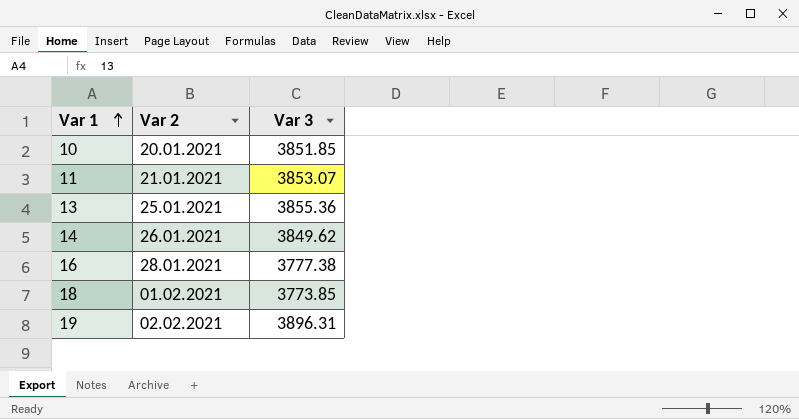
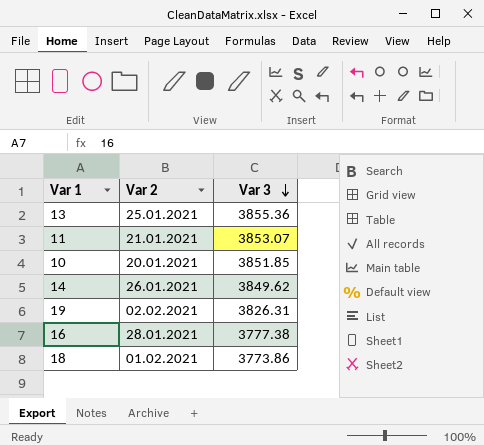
row order: Var 1 ascending -> Var 3 descending
19 | Var 3: 3896.31 -> 3826.31
18 | Var 3: 3773.85 -> 3773.86

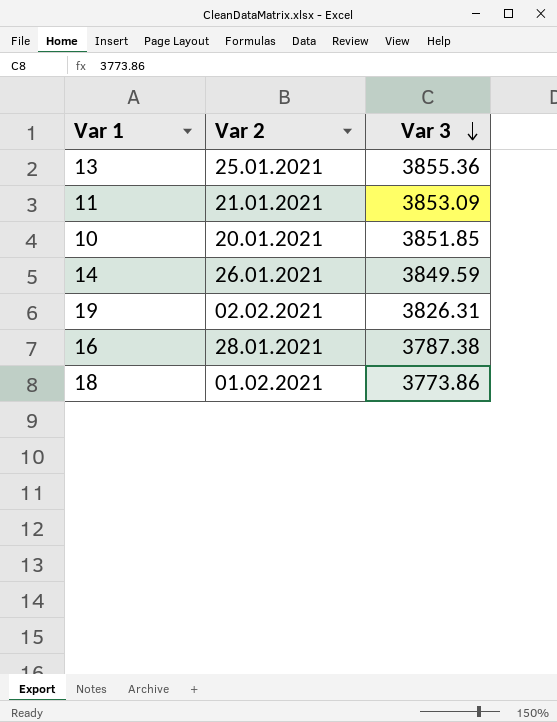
11 | Var 3: 3853.07 -> 3853.09
14 | Var 3: 3849.62 -> 3849.59
16 | Var 3: 3777.38 -> 3787.38

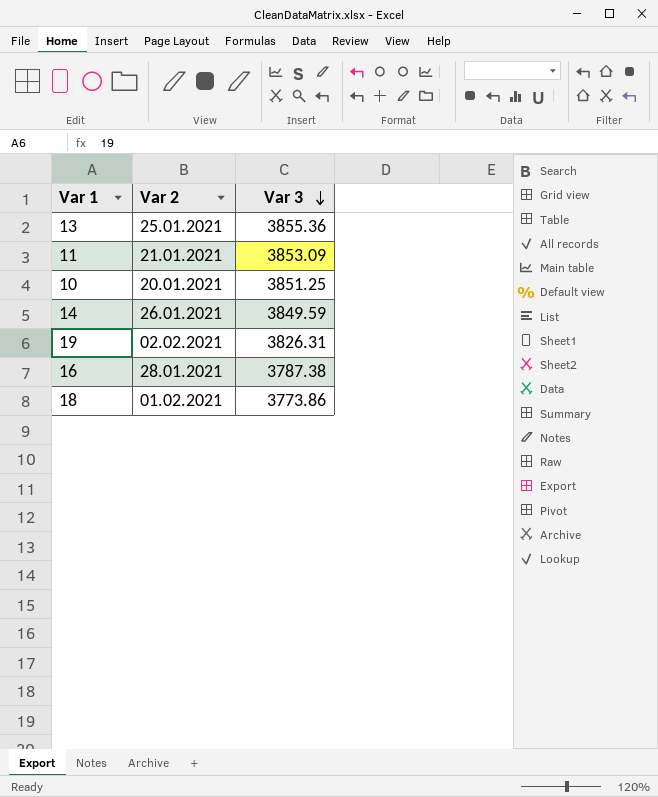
10 | Var 3: 3851.85 -> 3851.25

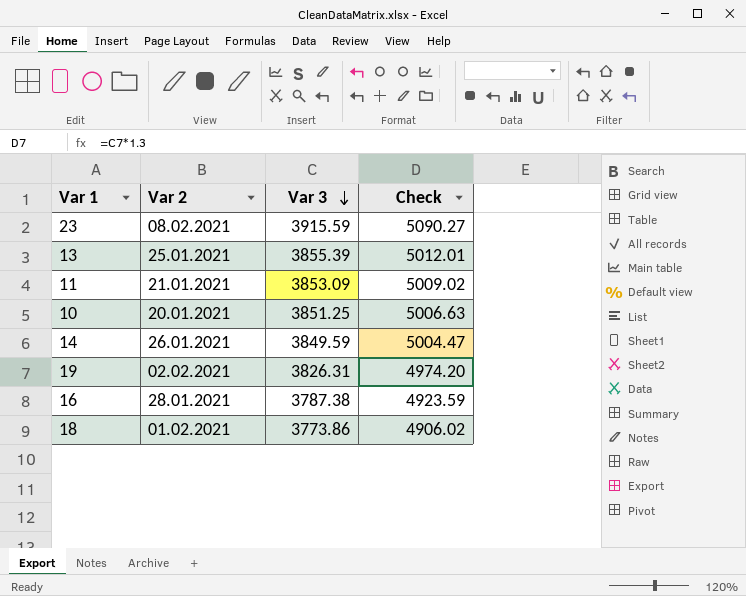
column Check | formula: none -> [Var 3] * 1.3
row 23: none -> 08.02.2021 | 3915.59 | 5090.27
13 | Var 3: 3855.36 -> 3855.39

